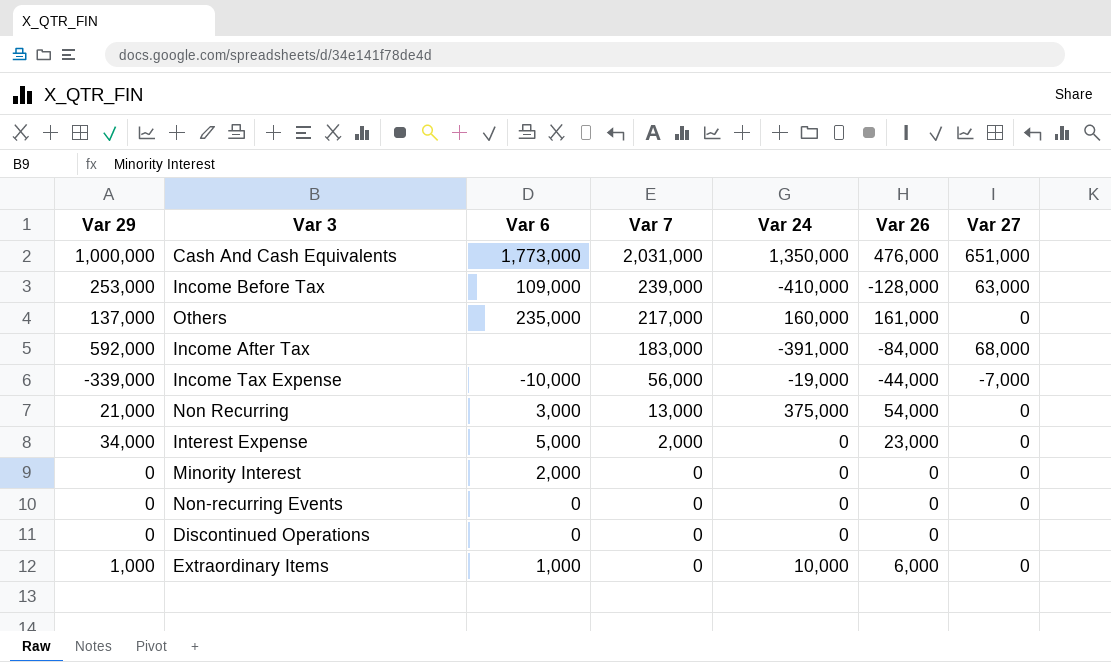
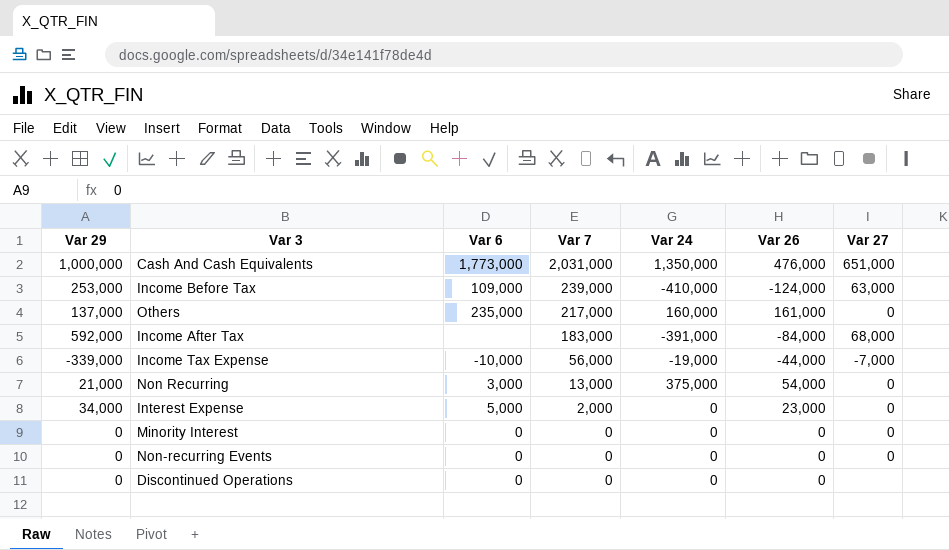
row Extraordinary Items: 1,000 | 1,000 | 0 | 10,000 | 6,000 | 0 -> none
Income Before Tax | Var 26: -128,000 -> -124,000
Minority Interest | Var 6: 2,000 -> 0

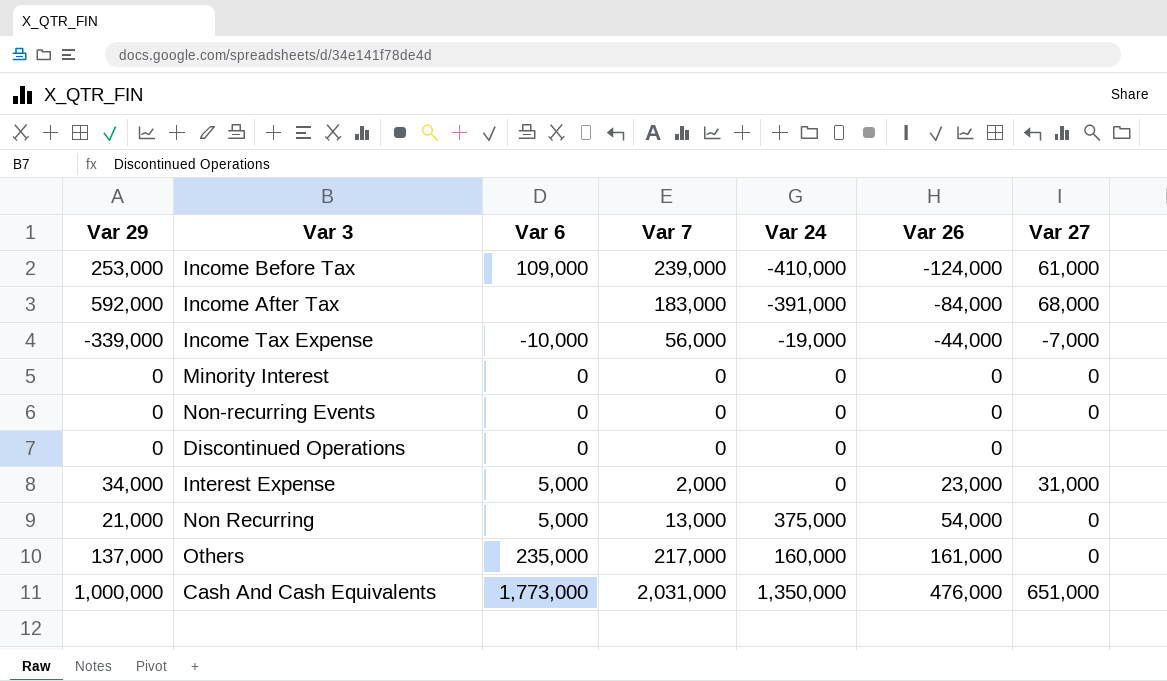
row order: Var 7 descending -> Var 26 ascending
Income Before Tax | Var 27: 63,000 -> 61,000
Interest Expense | Var 27: 0 -> 31,000
Non Recurring | Var 6: 3,000 -> 5,000

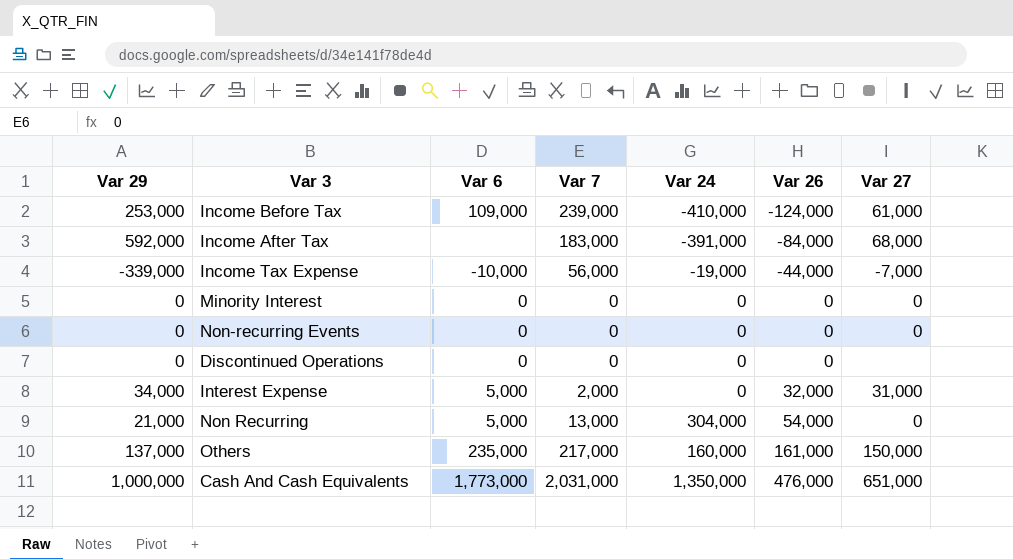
Interest Expense | Var 26: 23,000 -> 32,000
Non Recurring | Var 24: 375,000 -> 304,000
Others | Var 27: 0 -> 150,000

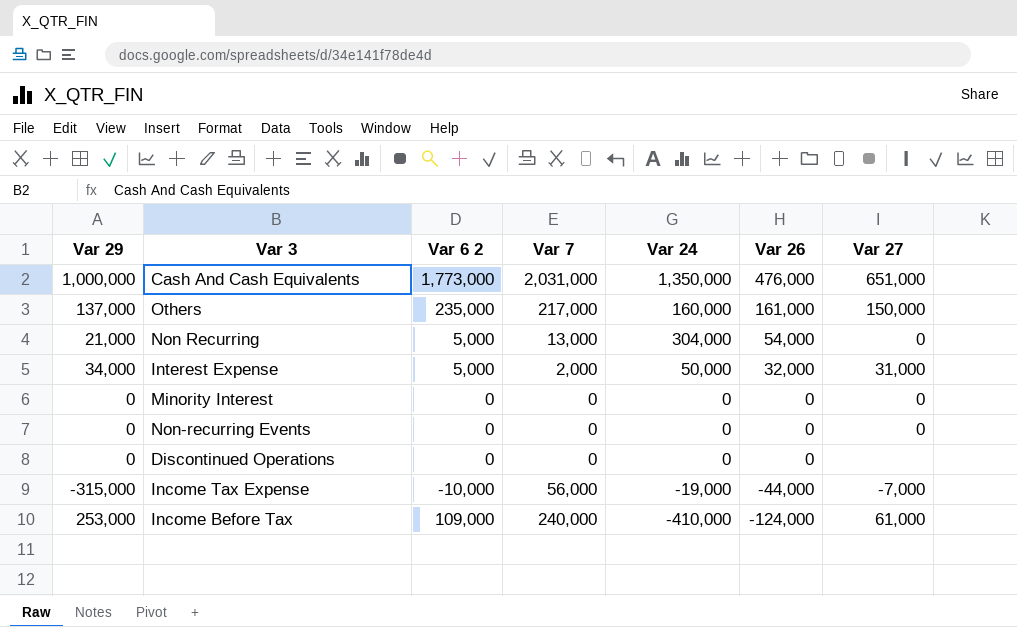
row order: Var 26 ascending -> Var 26 descending
column name: Var 6 -> Var 6 2
row Income After Tax: 592,000 | none | 183,000 | -391,000 | -84,000 | 68,000 -> none
Interest Expense | Var 24: 0 -> 50,000
Income Tax Expense | Var 29: -339,000 -> -315,000
Income Before Tax | Var 7: 239,000 -> 240,000

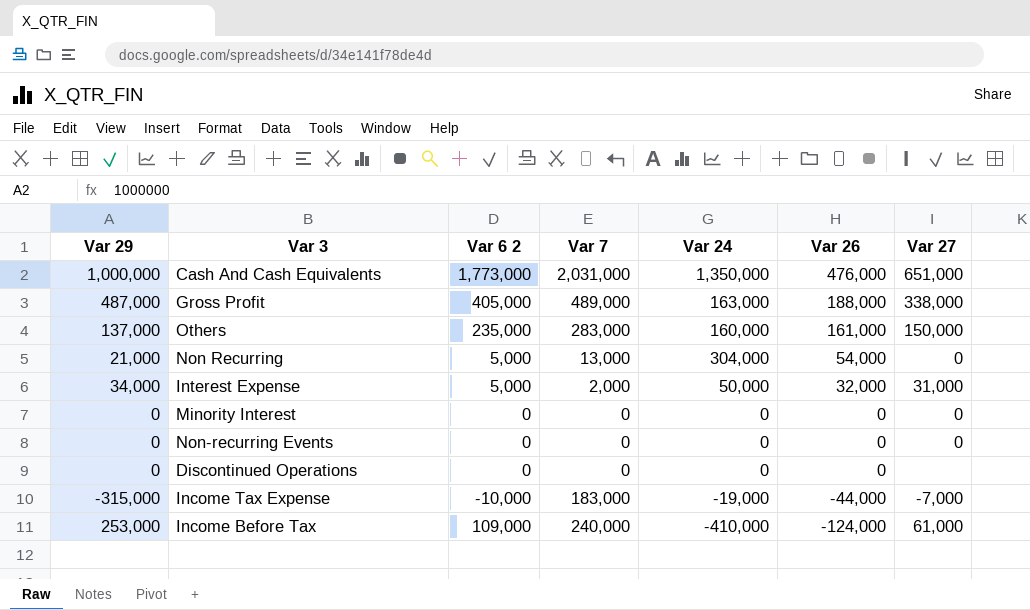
row Gross Profit: none -> 487,000 | 405,000 | 489,000 | 163,000 | 188,000 | 338,000
Others | Var 7: 217,000 -> 283,000
Income Tax Expense | Var 7: 56,000 -> 183,000

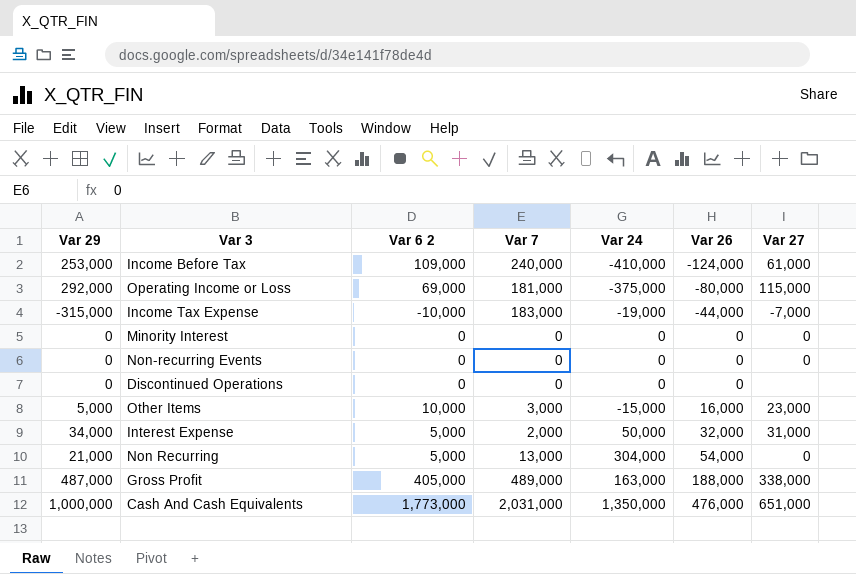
row order: Var 26 descending -> Var 26 ascending
row Others: 137,000 | 235,000 | 283,000 | 160,000 | 161,000 | 150,000 -> none
row Operating Income or Loss: none -> 292,000 | 69,000 | 181,000 | -375,000 | -80,000 | 115,000
row Other Items: none -> 5,000 | 10,000 | 3,000 | -15,000 | 16,000 | 23,000

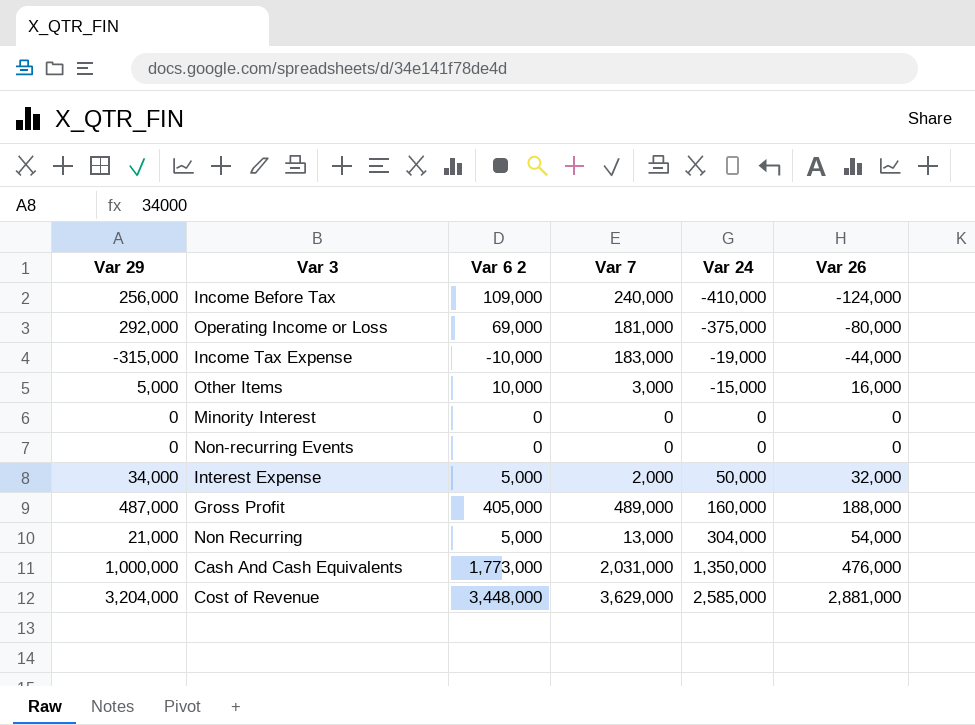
row order: Var 26 ascending -> Var 24 ascending
column Var 27 | position: 7 -> none
row Discontinued Operations: 0 | 0 | 0 | 0 | 0 | none -> none
Income Before Tax | Var 29: 253,000 -> 256,000
Gross Profit | Var 24: 163,000 -> 160,000
row Cost of Revenue: none -> 3,204,000 | 3,448,000 | 3,629,000 | 2,585,000 | 2,881,000

